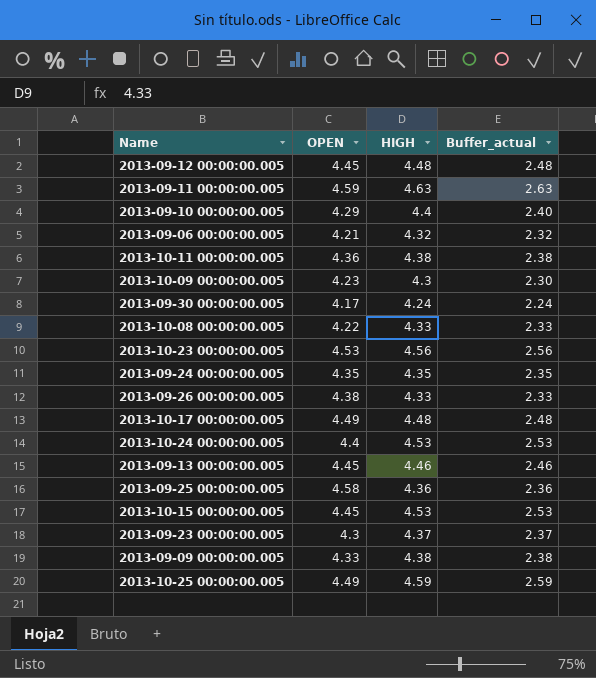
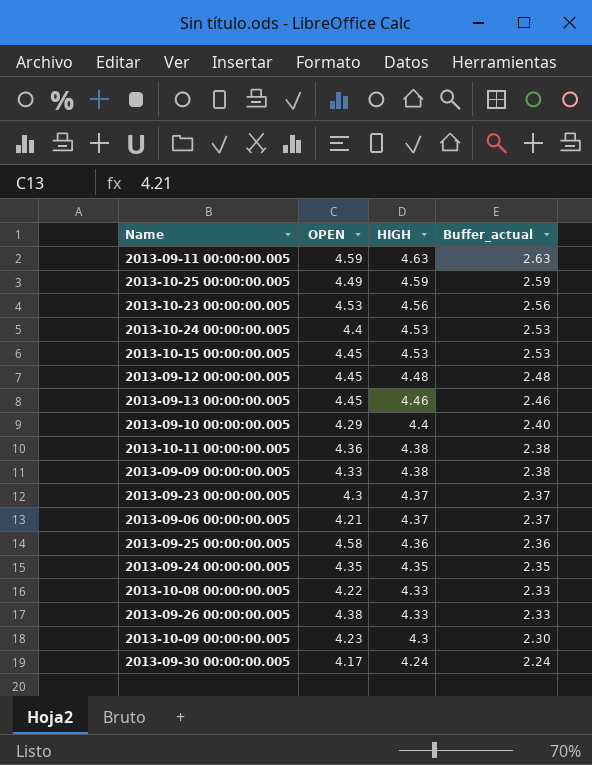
row order: none -> HIGH descending
row 2013-10-17 00:00:00.005: 4.49 | 4.48 | 2.48 -> none
2013-09-06 00:00:00.005 | HIGH: 4.32 -> 4.37
2013-09-06 00:00:00.005 | Buffer_actual: 2.32 -> 2.37

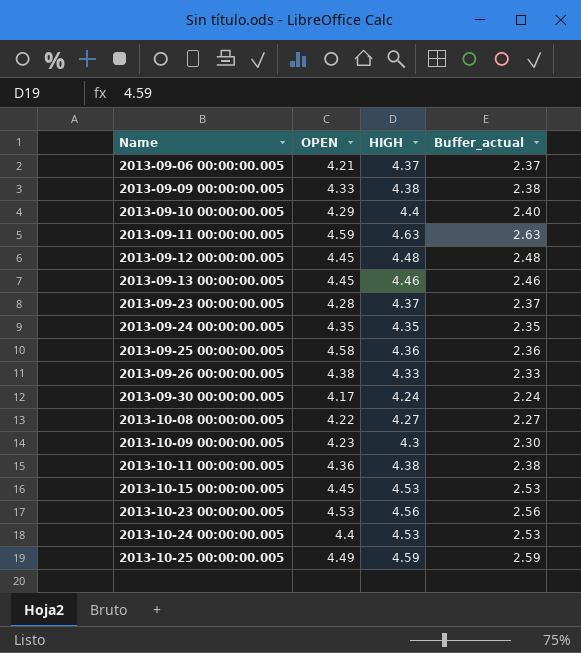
row order: HIGH descending -> Name ascending
2013-09-23 00:00:00.005 | OPEN: 4.3 -> 4.28
2013-10-08 00:00:00.005 | HIGH: 4.33 -> 4.27
2013-10-08 00:00:00.005 | Buffer_actual: 2.33 -> 2.27

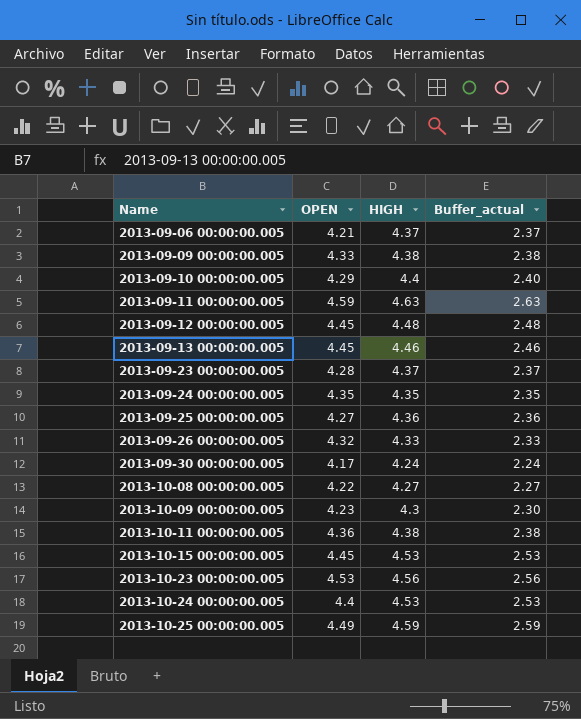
2013-09-25 00:00:00.005 | OPEN: 4.58 -> 4.27
2013-09-26 00:00:00.005 | OPEN: 4.38 -> 4.32

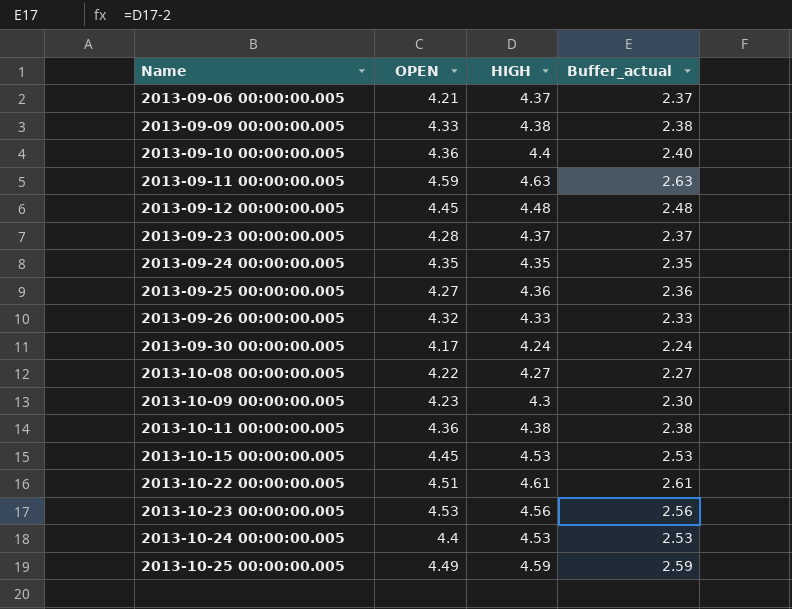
row 2013-09-13 00:00:00.005: 4.45 | 4.46 | 2.46 -> none
2013-09-10 00:00:00.005 | OPEN: 4.29 -> 4.36
row 2013-10-22 00:00:00.005: none -> 4.51 | 4.61 | 2.61

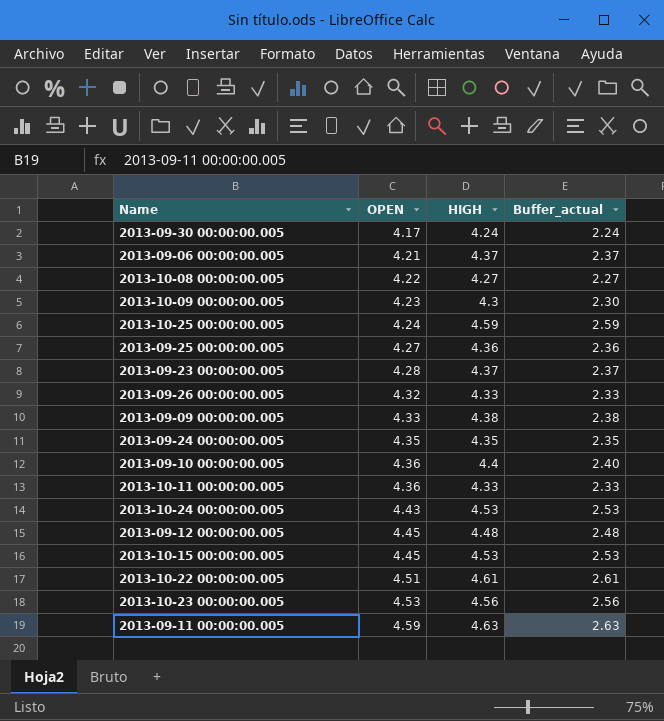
row order: Name ascending -> OPEN ascending
2013-10-25 00:00:00.005 | OPEN: 4.49 -> 4.24
2013-10-11 00:00:00.005 | HIGH: 4.38 -> 4.33
2013-10-11 00:00:00.005 | Buffer_actual: 2.38 -> 2.33
2013-10-24 00:00:00.005 | OPEN: 4.4 -> 4.43

